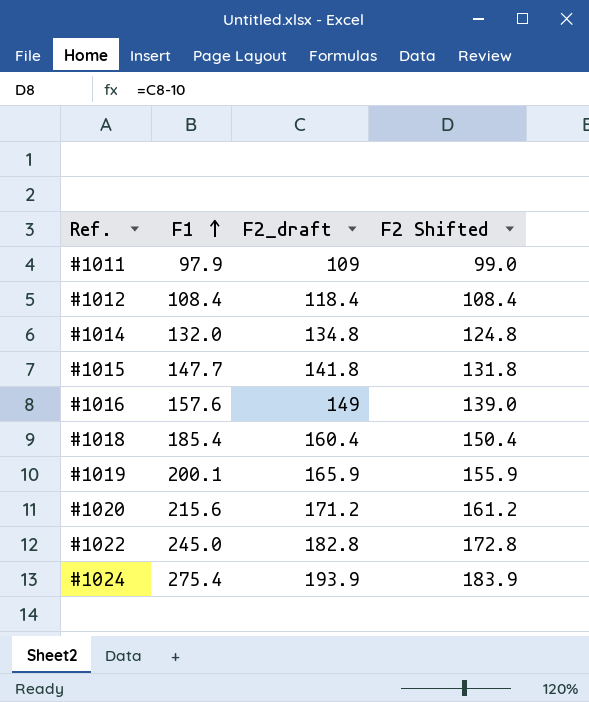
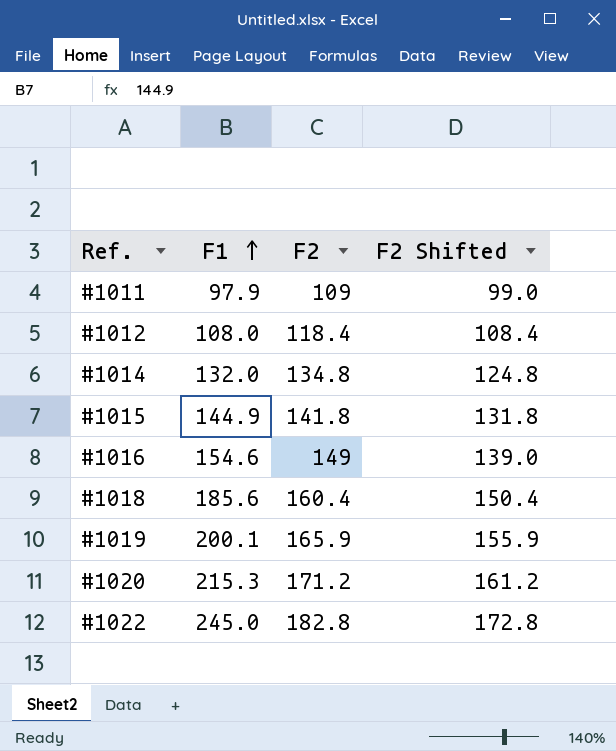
column name: F2_draft -> F2
row #1024: 275.4 | 193.9 | 183.9 -> none
#1012 | F1: 108.4 -> 108.0
#1015 | F1: 147.7 -> 144.9
#1016 | F1: 157.6 -> 154.6
#1018 | F1: 185.4 -> 185.6
#1020 | F1: 215.6 -> 215.3

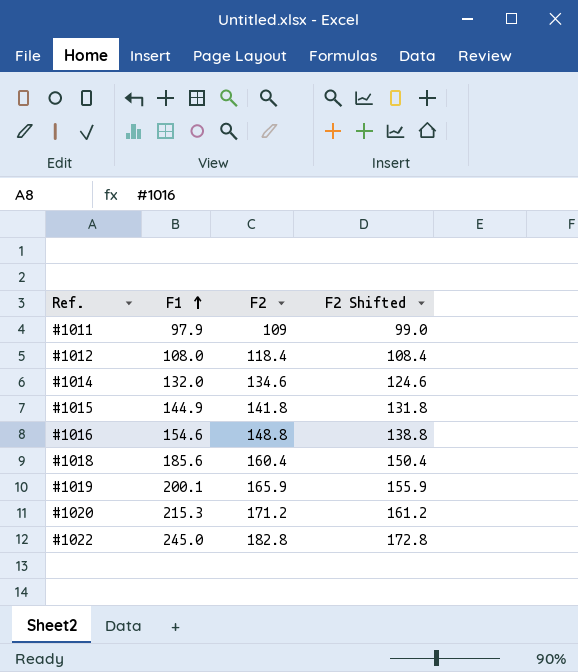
#1014 | F2: 134.8 -> 134.6
#1014 | F2 Shifted: 124.8 -> 124.6
#1016 | F2: 149 -> 148.8
#1016 | F2 Shifted: 139.0 -> 138.8

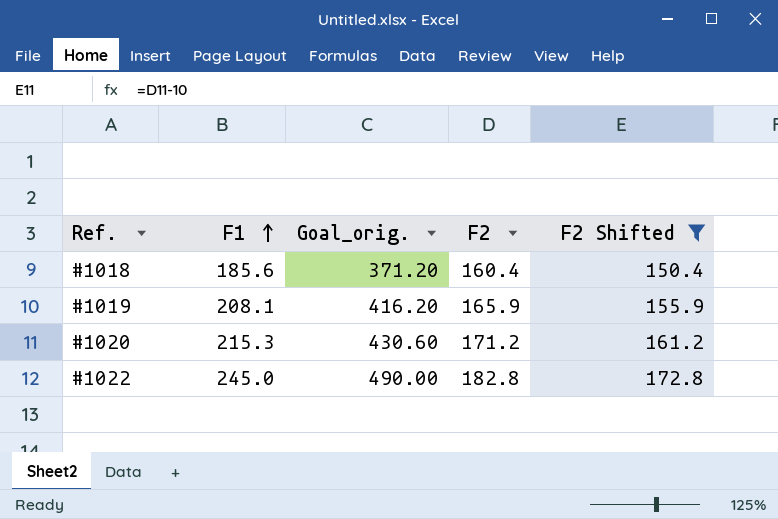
filter: none -> F2 Shifted >= 150.4
column Goal_orig. | formula: none -> [F1] * 2
#1019 | F1: 200.1 -> 208.1

